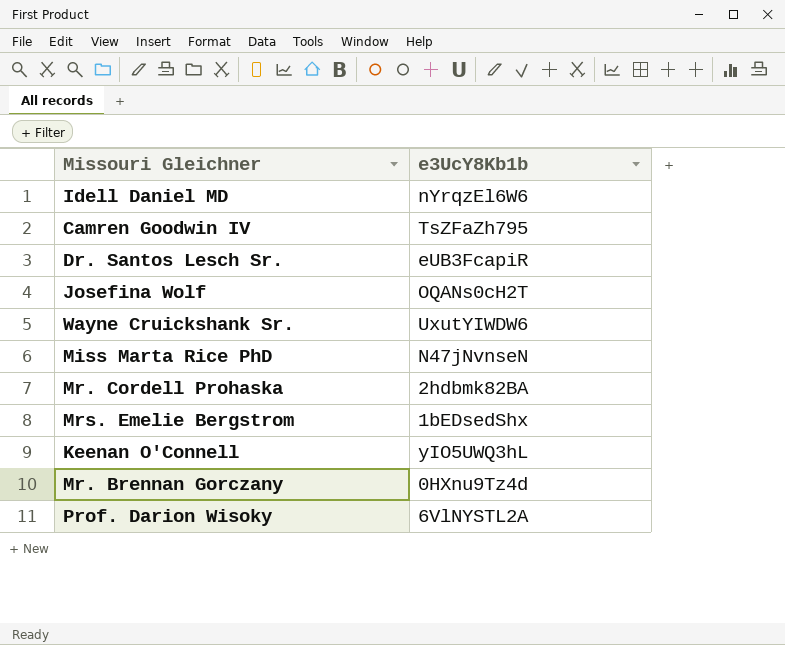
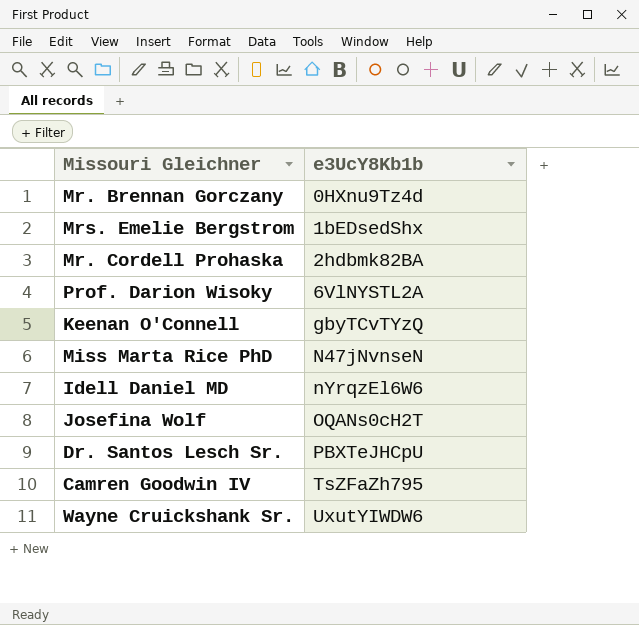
row order: none -> e3UcY8Kb1b ascending
Keenan O'Connell | e3UcY8Kb1b: yIO5UWQ3hL -> gbyTCvTYzQ
Dr. Santos Lesch Sr. | e3UcY8Kb1b: eUB3FcapiR -> PBXTeJHCpU

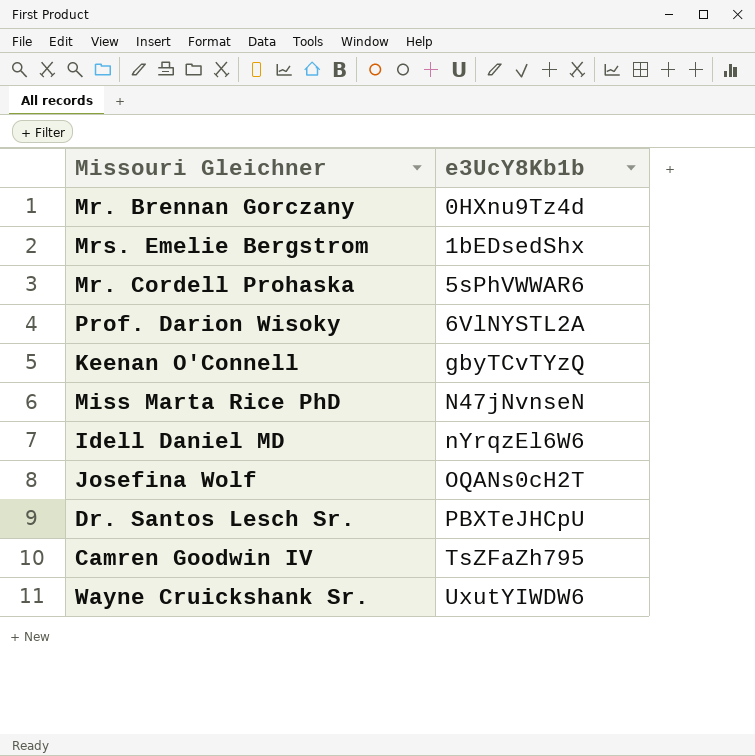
Mr. Cordell Prohaska | e3UcY8Kb1b: 2hdbmk82BA -> 5sPhVWWAR6

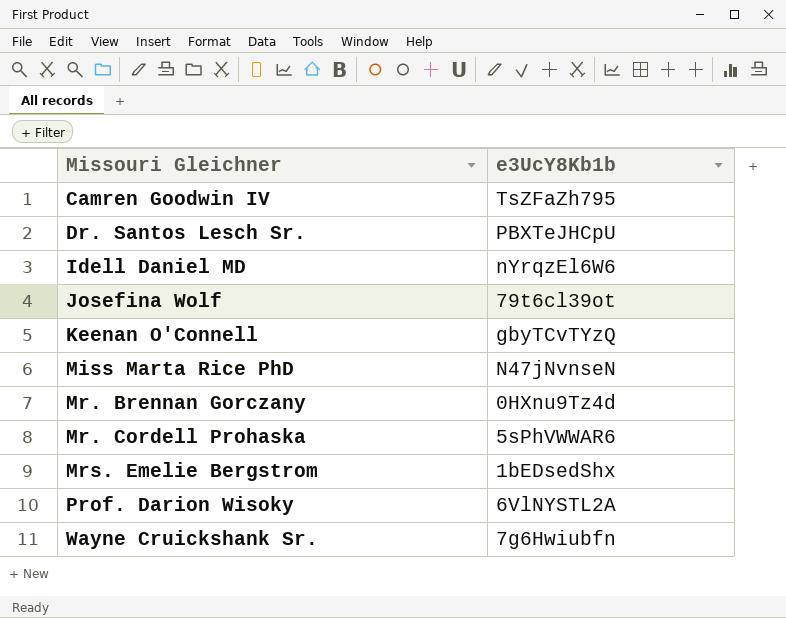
row order: e3UcY8Kb1b ascending -> Missouri Gleichner ascending
Josefina Wolf | e3UcY8Kb1b: OQANs0cH2T -> 79t6cl39ot
Wayne Cruickshank Sr. | e3UcY8Kb1b: UxutYIWDW6 -> 7g6Hwiubfn

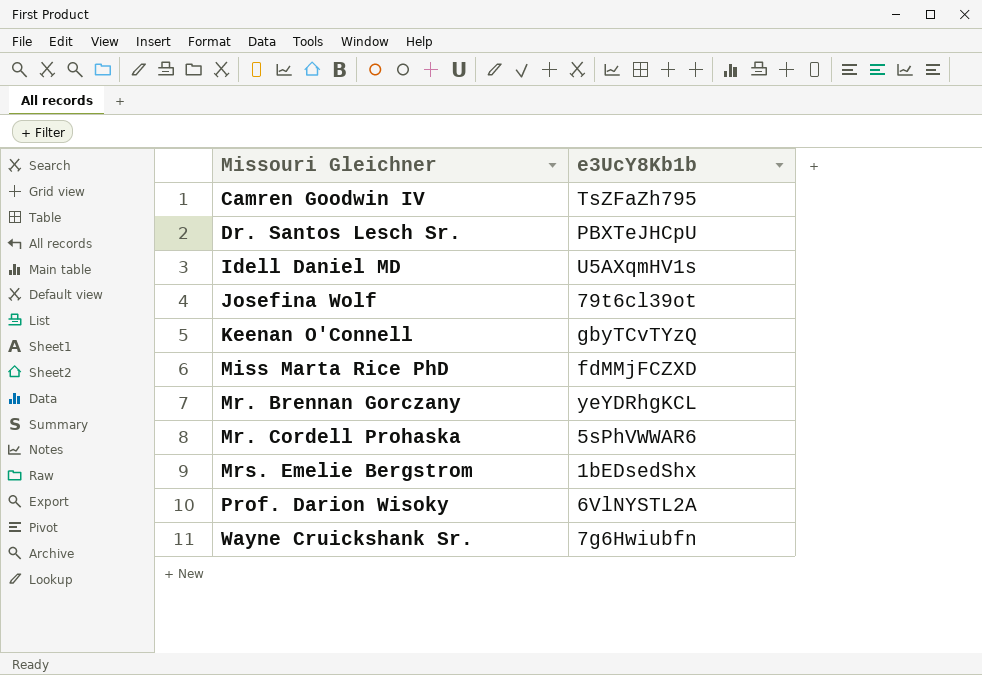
Idell Daniel MD | e3UcY8Kb1b: nYrqzEl6W6 -> U5AXqmHV1s
Miss Marta Rice PhD | e3UcY8Kb1b: N47jNvnseN -> fdMMjFCZXD
Mr. Brennan Gorczany | e3UcY8Kb1b: 0HXnu9Tz4d -> yeYDRhgKCL

